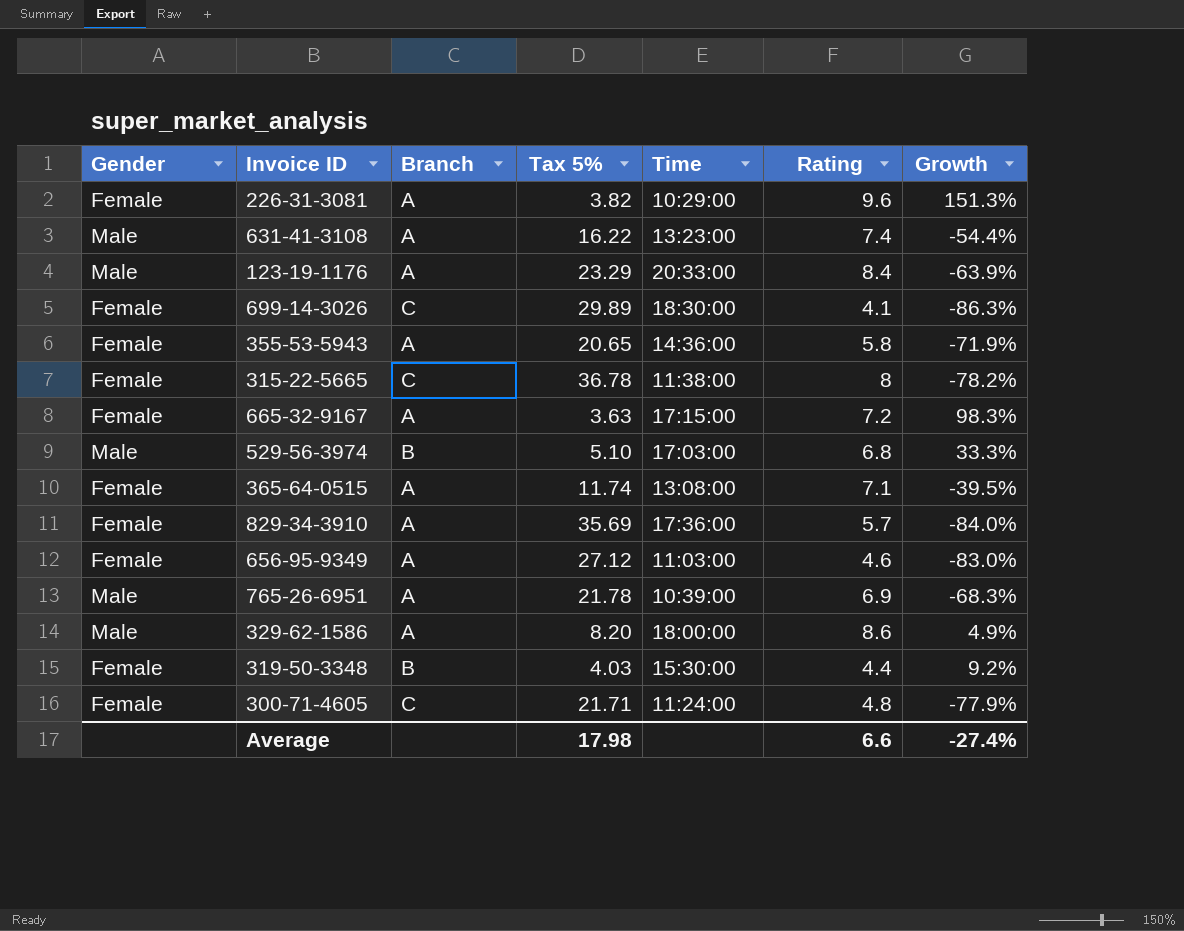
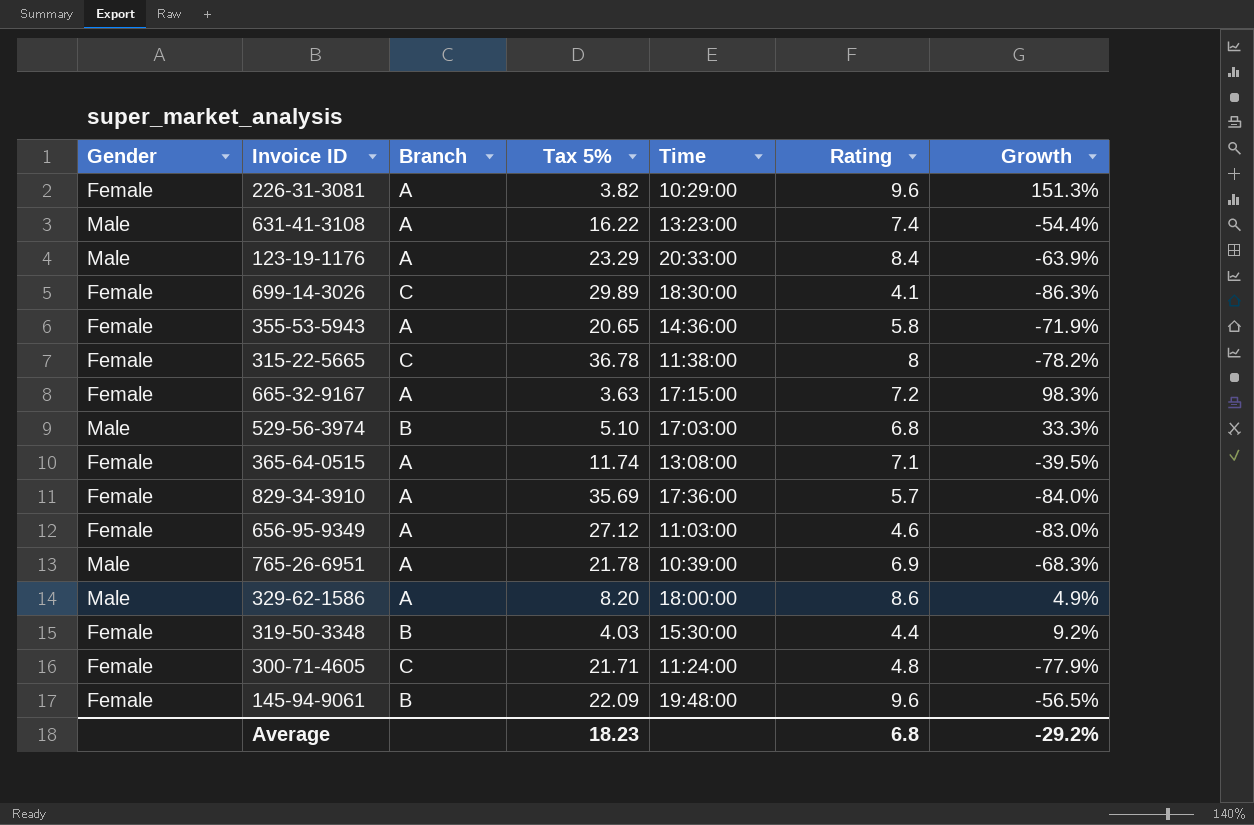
row 145-94-9061: none -> Female | B | 22.09 | 19:48:00 | 9.6 | -56.5%
Average | Tax 5%: 17.98 -> 18.23
Average | Rating: 6.6 -> 6.8
Average | Growth: -27.4% -> -29.2%

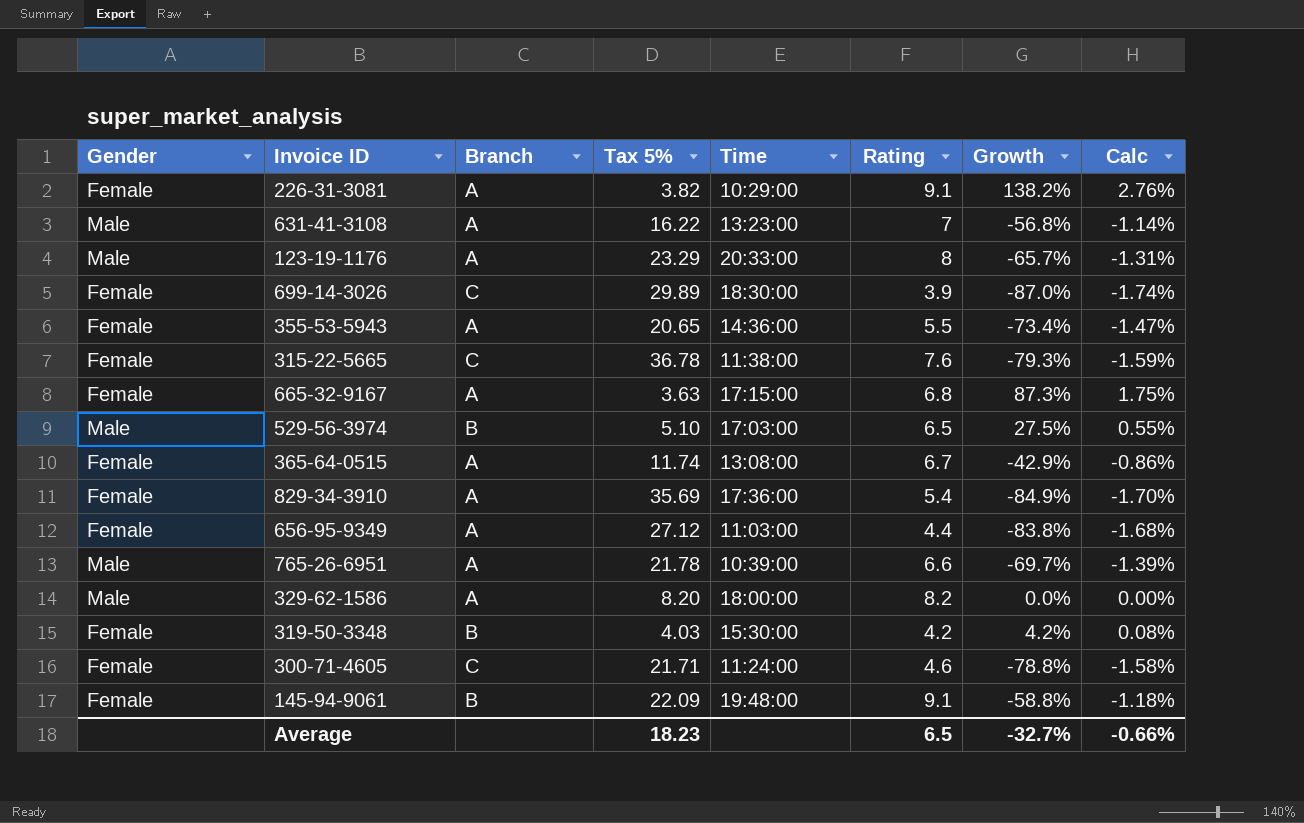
column Calc | formula: none -> [Growth] * 0.02
226-31-3081 | Rating: 9.6 -> 9.1
226-31-3081 | Growth: 151.3% -> 138.2%
631-41-3108 | Rating: 7.4 -> 7
631-41-3108 | Growth: -54.4% -> -56.8%
123-19-1176 | Rating: 8.4 -> 8
123-19-1176 | Growth: -63.9% -> -65.7%
699-14-3026 | Rating: 4.1 -> 3.9
699-14-3026 | Growth: -86.3% -> -87.0%
355-53-5943 | Rating: 5.8 -> 5.5
355-53-5943 | Growth: -71.9% -> -73.4%
315-22-5665 | Rating: 8 -> 7.6
315-22-5665 | Growth: -78.2% -> -79.3%
665-32-9167 | Rating: 7.2 -> 6.8
665-32-9167 | Growth: 98.3% -> 87.3%
529-56-3974 | Rating: 6.8 -> 6.5
529-56-3974 | Growth: 33.3% -> 27.5%
365-64-0515 | Rating: 7.1 -> 6.7
365-64-0515 | Growth: -39.5% -> -42.9%
829-34-3910 | Rating: 5.7 -> 5.4
829-34-3910 | Growth: -84.0% -> -84.9%
656-95-9349 | Rating: 4.6 -> 4.4
656-95-9349 | Growth: -83.0% -> -83.8%
765-26-6951 | Rating: 6.9 -> 6.6
765-26-6951 | Growth: -68.3% -> -69.7%
329-62-1586 | Rating: 8.6 -> 8.2
329-62-1586 | Growth: 4.9% -> 0.0%
319-50-3348 | Rating: 4.4 -> 4.2
319-50-3348 | Growth: 9.2% -> 4.2%
300-71-4605 | Rating: 4.8 -> 4.6
300-71-4605 | Growth: -77.9% -> -78.8%
145-94-9061 | Rating: 9.6 -> 9.1
145-94-9061 | Growth: -56.5% -> -58.8%
Average | Rating: 6.8 -> 6.5
Average | Growth: -29.2% -> -32.7%

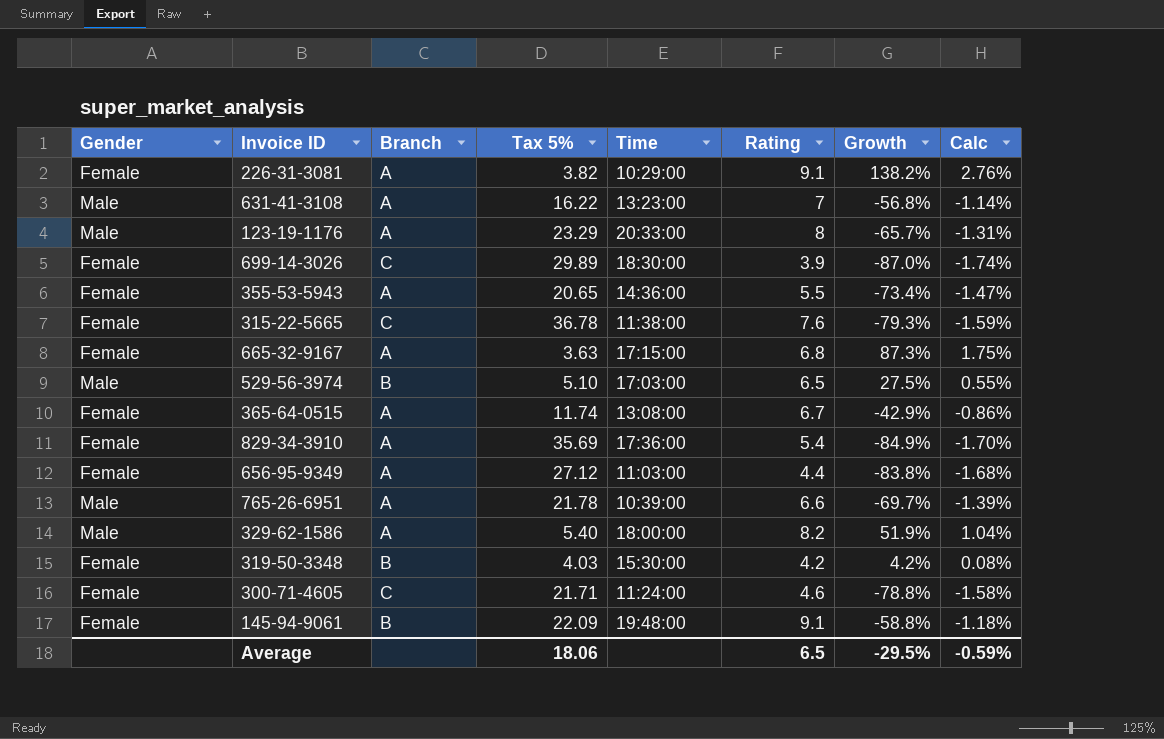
329-62-1586 | Tax 5%: 8.20 -> 5.40
329-62-1586 | Growth: 0.0% -> 51.9%
329-62-1586 | Calc: 0.00% -> 1.04%
Average | Tax 5%: 18.23 -> 18.06
Average | Growth: -32.7% -> -29.5%
Average | Calc: -0.66% -> -0.59%

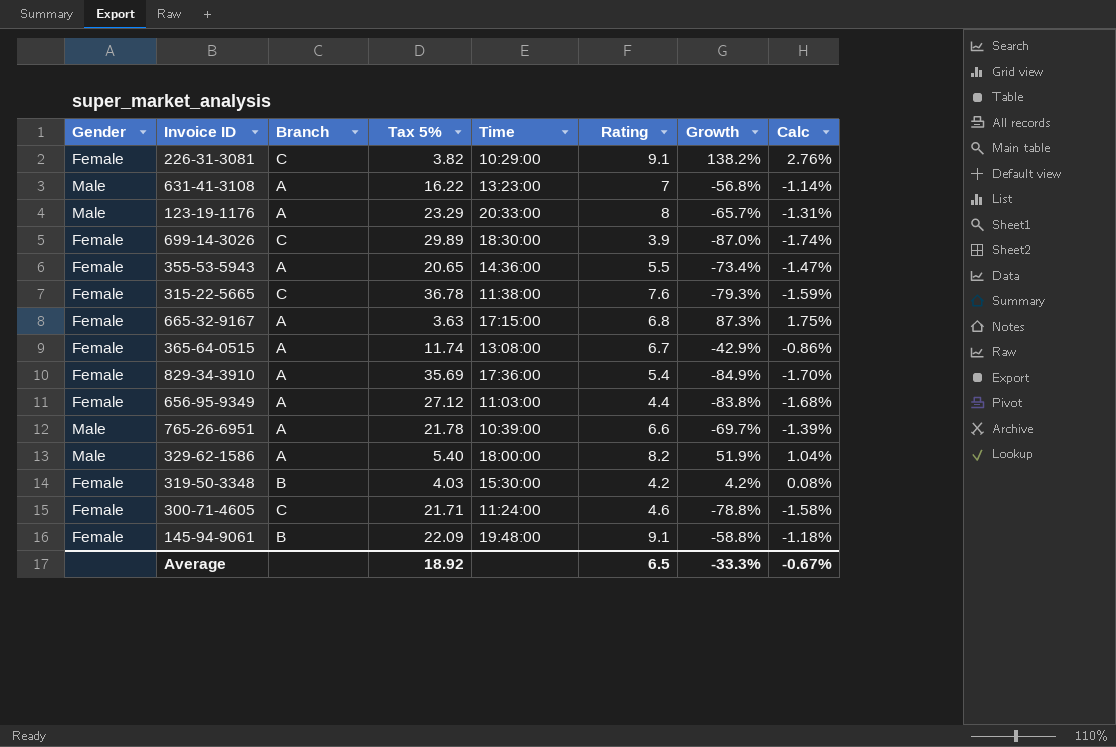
row 529-56-3974: Male | B | 5.10 | 17:03:00 | 6.5 | 27.5% | 0.55% -> none
226-31-3081 | Branch: A -> C
Average | Tax 5%: 18.06 -> 18.92
Average | Growth: -29.5% -> -33.3%
Average | Calc: -0.59% -> -0.67%

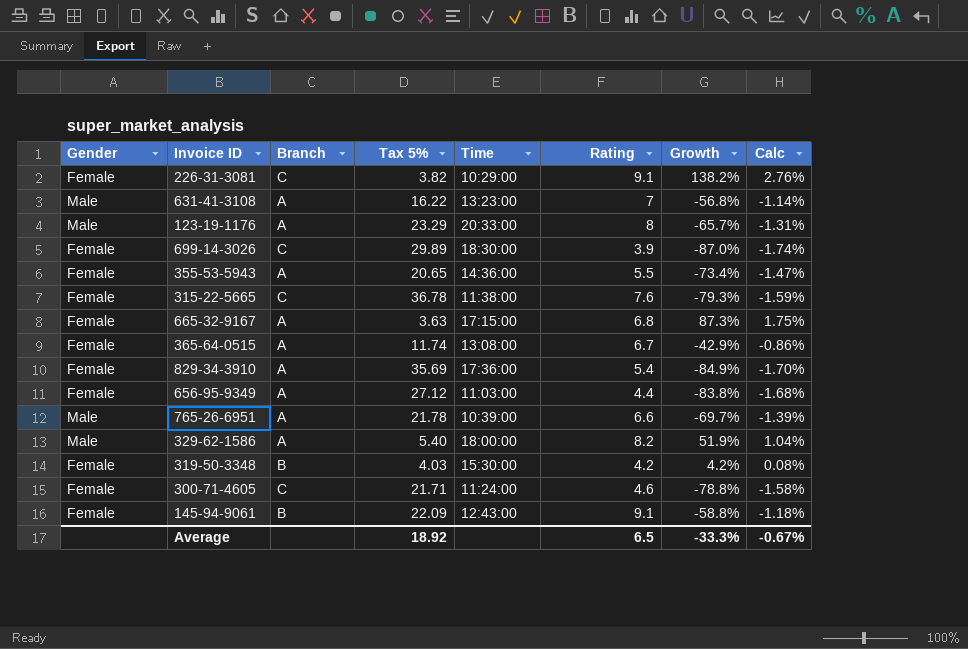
145-94-9061 | Time: 19:48:00 -> 12:43:00

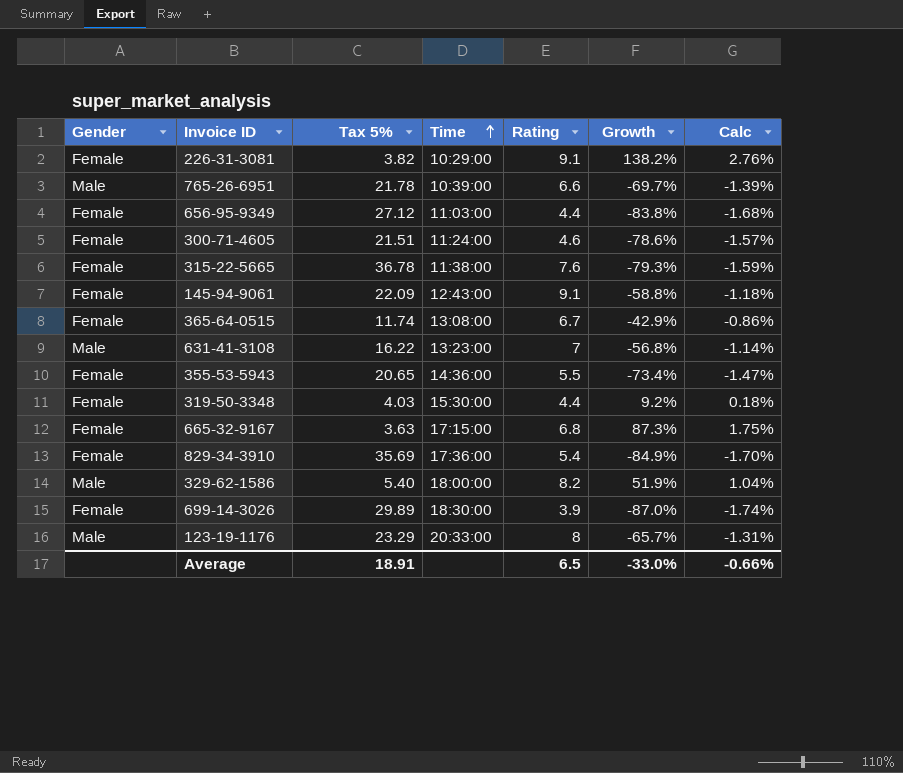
row order: none -> Time ascending
column Branch | position: 3 -> none
300-71-4605 | Tax 5%: 21.71 -> 21.51
300-71-4605 | Growth: -78.8% -> -78.6%
300-71-4605 | Calc: -1.58% -> -1.57%
319-50-3348 | Rating: 4.2 -> 4.4
319-50-3348 | Growth: 4.2% -> 9.2%
319-50-3348 | Calc: 0.08% -> 0.18%
Average | Tax 5%: 18.92 -> 18.91
Average | Growth: -33.3% -> -33.0%
Average | Calc: -0.67% -> -0.66%

